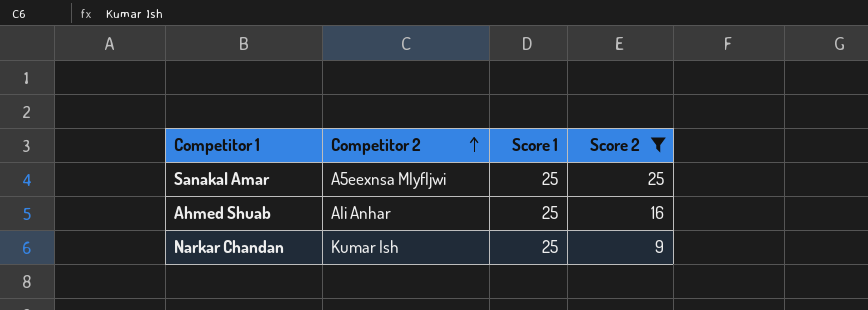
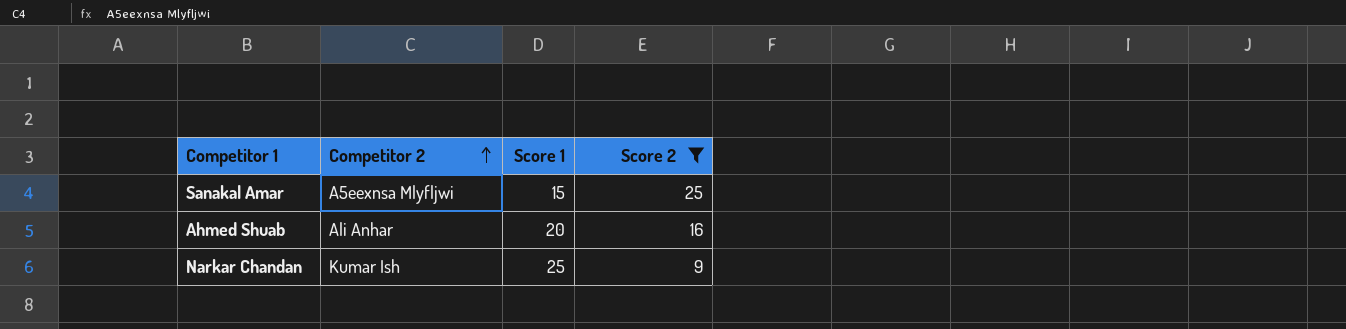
Sanakal Amar | Score 1: 25 -> 15
Ahmed Shuab | Score 1: 25 -> 20

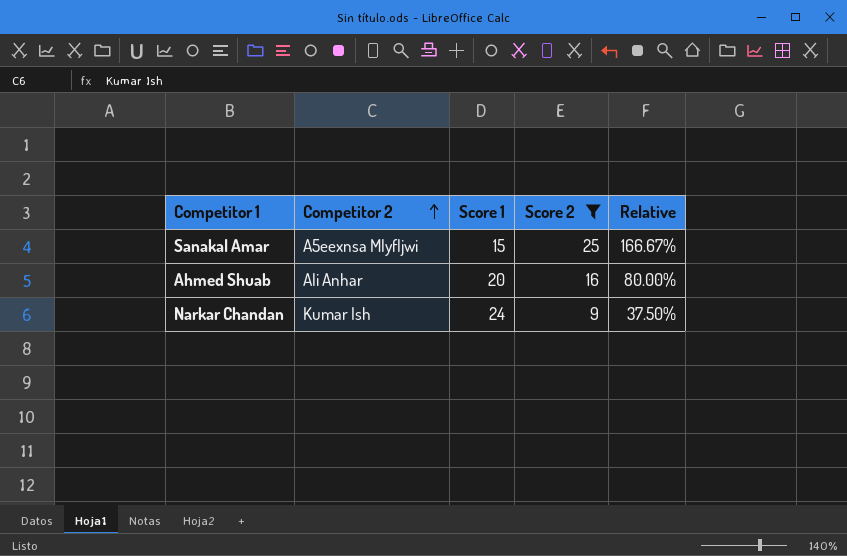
column Relative | formula: none -> [Score 2] / [Score 1]
Narkar Chandan | Score 1: 25 -> 24

